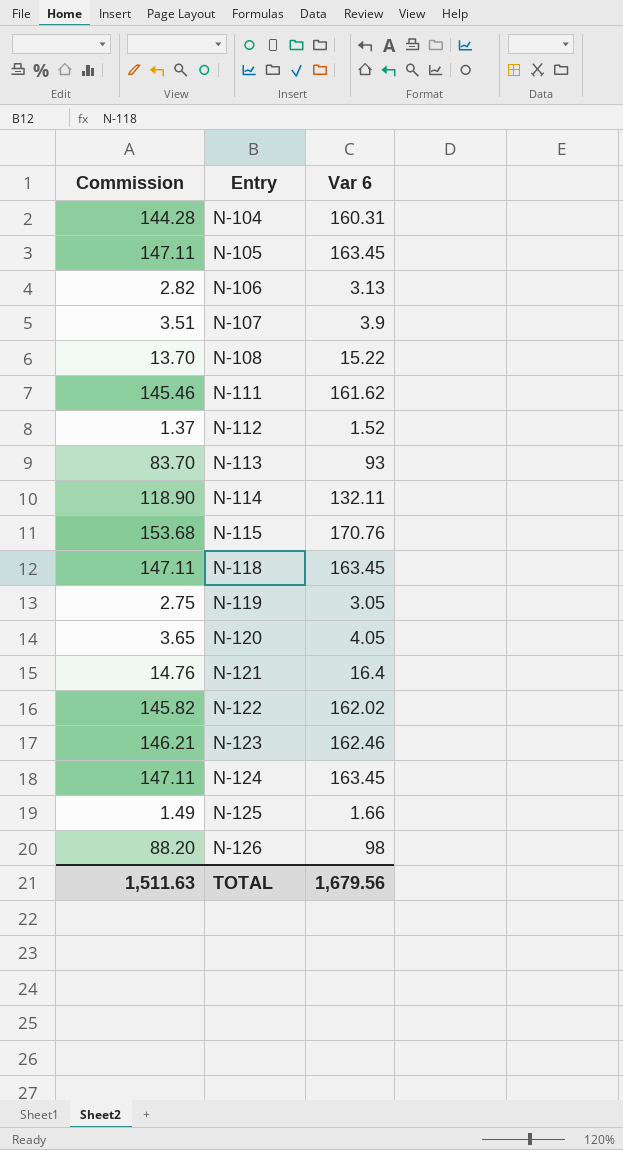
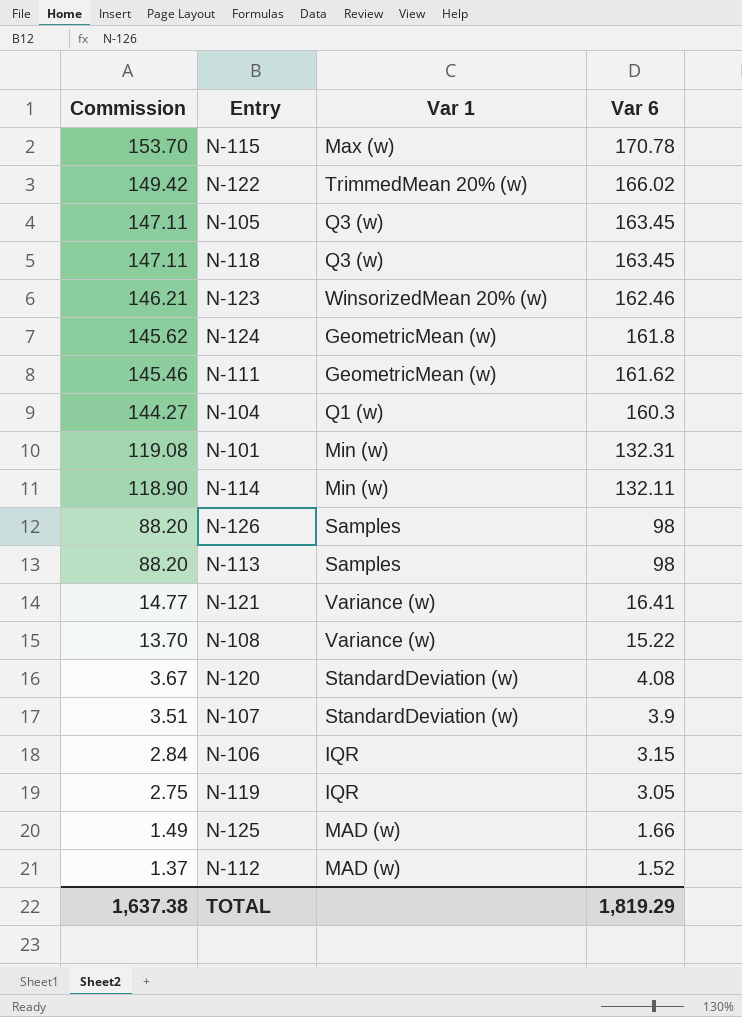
row order: Entry ascending -> Commission descending
column Var 1 | position: none -> 3
N-115 | Commission: 153.68 -> 153.70
N-115 | Var 6: 170.76 -> 170.78
N-122 | Commission: 145.82 -> 149.42
N-122 | Var 6: 162.02 -> 166.02
N-124 | Commission: 147.11 -> 145.62
N-124 | Var 6: 163.45 -> 161.8
N-104 | Commission: 144.28 -> 144.27
N-104 | Var 6: 160.31 -> 160.3
row N-101: none -> 119.08 | Min (w) | 132.31
N-113 | Commission: 83.70 -> 88.20
N-113 | Var 6: 93 -> 98
N-121 | Commission: 14.76 -> 14.77
N-121 | Var 6: 16.4 -> 16.41
N-120 | Commission: 3.65 -> 3.67
N-120 | Var 6: 4.05 -> 4.08
N-106 | Commission: 2.82 -> 2.84
N-106 | Var 6: 3.13 -> 3.15
TOTAL | Commission: 1,511.63 -> 1,637.38
TOTAL | Var 6: 1,679.56 -> 1,819.29

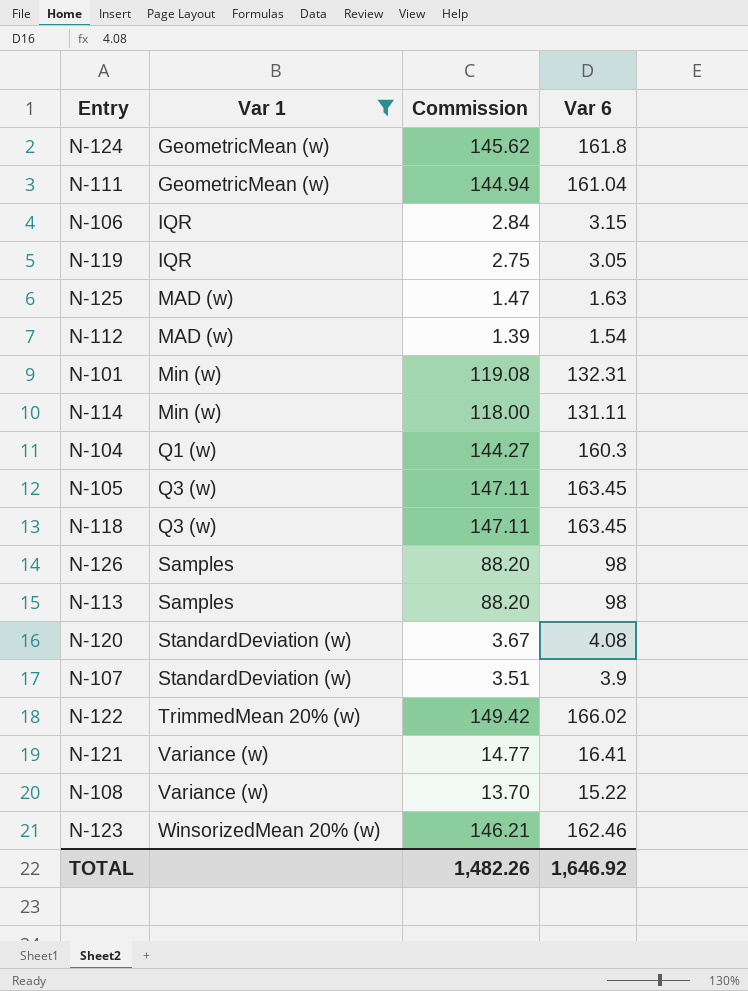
filter: none -> Var 1 != Max (w)
row order: Commission descending -> Var 1 ascending
column Commission | position: 1 -> 3
N-111 | Commission: 145.46 -> 144.94
N-111 | Var 6: 161.62 -> 161.04
N-125 | Commission: 1.49 -> 1.47
N-125 | Var 6: 1.66 -> 1.63
N-112 | Commission: 1.37 -> 1.39
N-112 | Var 6: 1.52 -> 1.54
N-114 | Commission: 118.90 -> 118.00
N-114 | Var 6: 132.11 -> 131.11
TOTAL | Commission: 1,637.38 -> 1,482.26
TOTAL | Var 6: 1,819.29 -> 1,646.92

